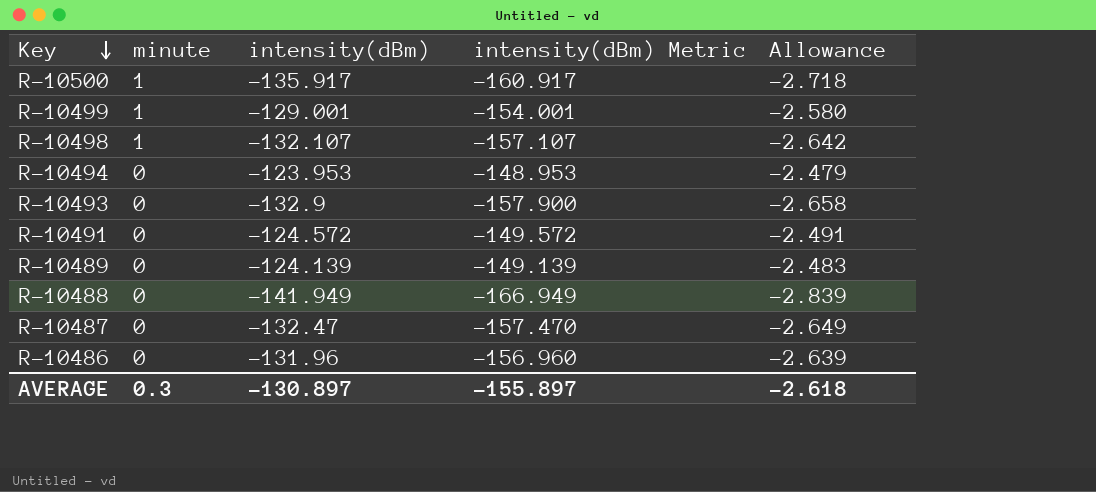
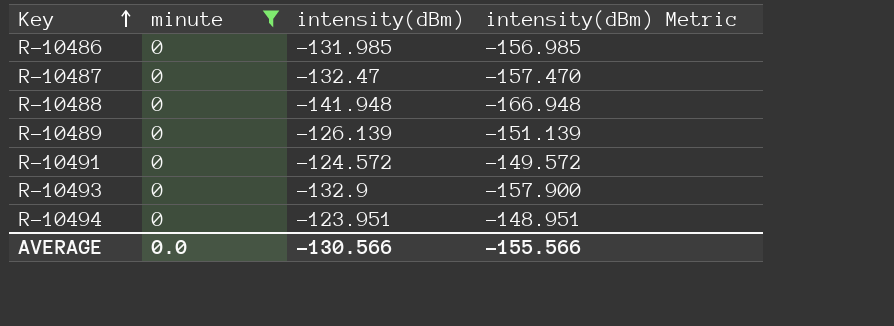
filter: none -> minute = 0
row order: Key descending -> Key ascending
column Allowance | formula: [intensity(dBm)] * 0.02 -> none
R-10486 | intensity(dBm): -131.96 -> -131.985
R-10486 | intensity(dBm) Metric: -156.960 -> -156.985
R-10488 | intensity(dBm): -141.949 -> -141.948
R-10488 | intensity(dBm) Metric: -166.949 -> -166.948
R-10489 | intensity(dBm): -124.139 -> -126.139
R-10489 | intensity(dBm) Metric: -149.139 -> -151.139
R-10494 | intensity(dBm): -123.953 -> -123.951
R-10494 | intensity(dBm) Metric: -148.953 -> -148.951
AVERAGE | minute: 0.3 -> 0.0
AVERAGE | intensity(dBm): -130.897 -> -130.566
AVERAGE | intensity(dBm) Metric: -155.897 -> -155.566

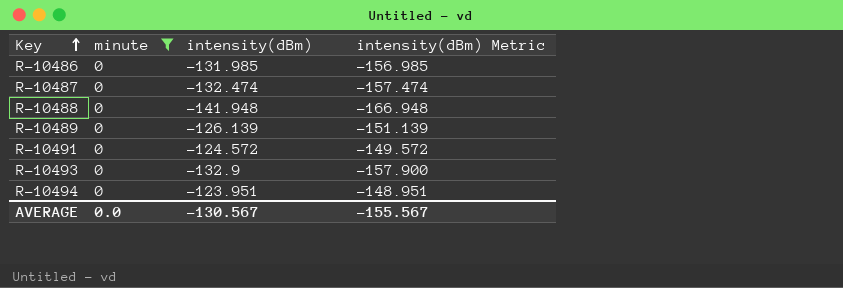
R-10487 | intensity(dBm): -132.47 -> -132.474
R-10487 | intensity(dBm) Metric: -157.470 -> -157.474
AVERAGE | intensity(dBm): -130.566 -> -130.567
AVERAGE | intensity(dBm) Metric: -155.566 -> -155.567

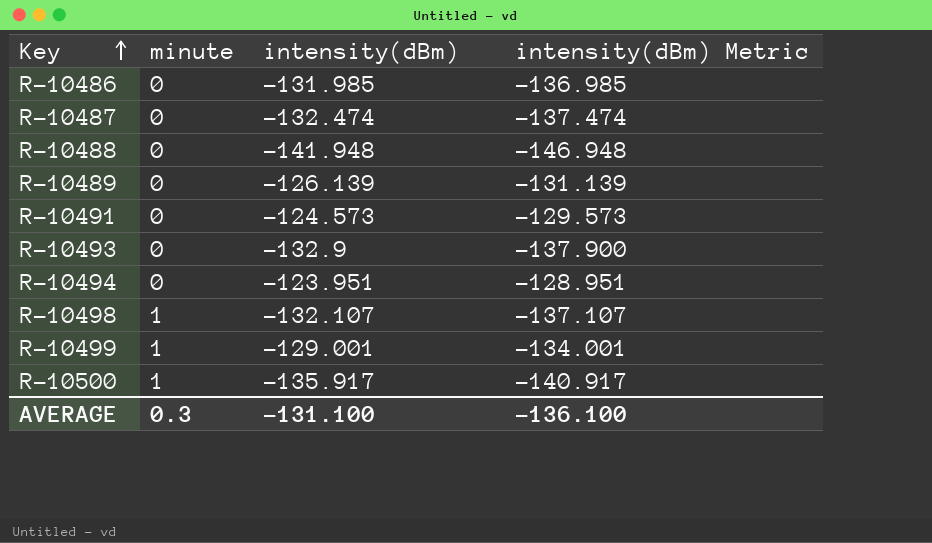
filter: minute = 0 -> none
column intensity(dBm) Metric | formula: [intensity(dBm)] - 25 -> [intensity(dBm)] - 5
R-10491 | intensity(dBm): -124.572 -> -124.573
AVERAGE | minute: 0.0 -> 0.3
AVERAGE | intensity(dBm): -130.567 -> -131.100
AVERAGE | intensity(dBm) Metric: -155.567 -> -136.100

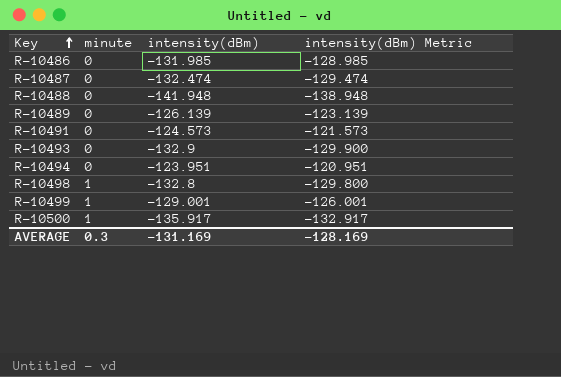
column intensity(dBm) Metric | formula: [intensity(dBm)] - 5 -> [intensity(dBm)] + 3
R-10498 | intensity(dBm): -132.107 -> -132.8
AVERAGE | intensity(dBm): -131.100 -> -131.169
AVERAGE | intensity(dBm) Metric: -136.100 -> -128.169

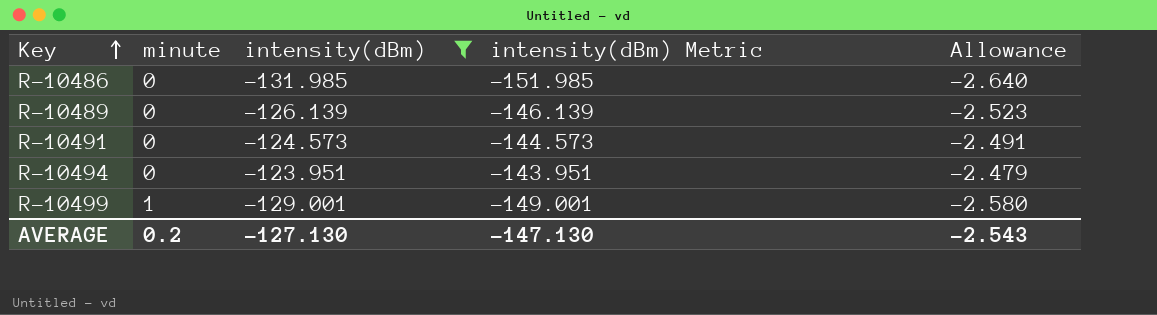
filter: none -> intensity(dBm) >= -131.985
column intensity(dBm) Metric | formula: [intensity(dBm)] + 3 -> [intensity(dBm)] - 20
column Allowance | formula: none -> [intensity(dBm)] * 0.02
AVERAGE | minute: 0.3 -> 0.2
AVERAGE | intensity(dBm): -131.169 -> -127.130
AVERAGE | intensity(dBm) Metric: -128.169 -> -147.130

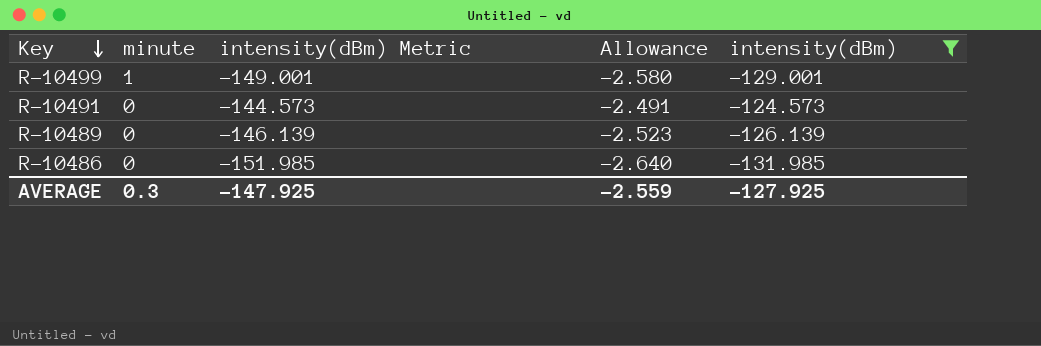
row order: Key ascending -> Key descending
column intensity(dBm) | position: 3 -> 5
row R-10494: 0 | -123.951 | -143.951 | -2.479 -> none
AVERAGE | minute: 0.2 -> 0.3
AVERAGE | intensity(dBm) Metric: -147.130 -> -147.925
AVERAGE | Allowance: -2.543 -> -2.559
AVERAGE | intensity(dBm): -127.130 -> -127.925

